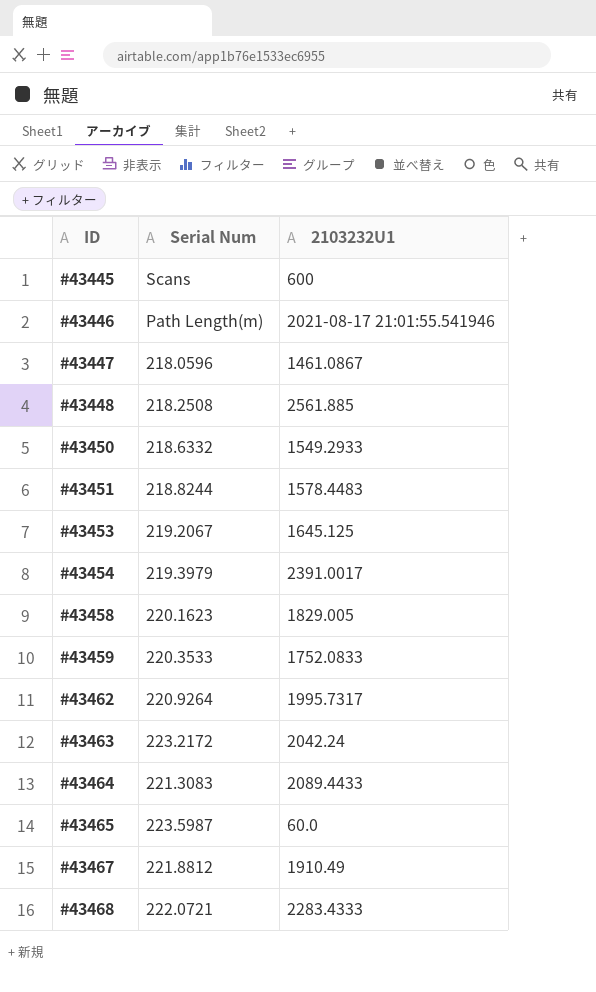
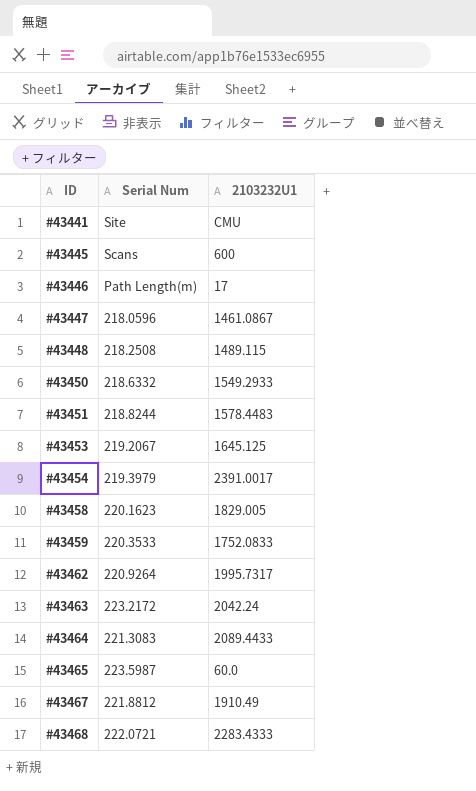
row #43441: none -> Site | CMU
#43446 | 2103232U1: 2021-08-17 21:01:55.541946 -> 17
#43448 | 2103232U1: 2561.885 -> 1489.115

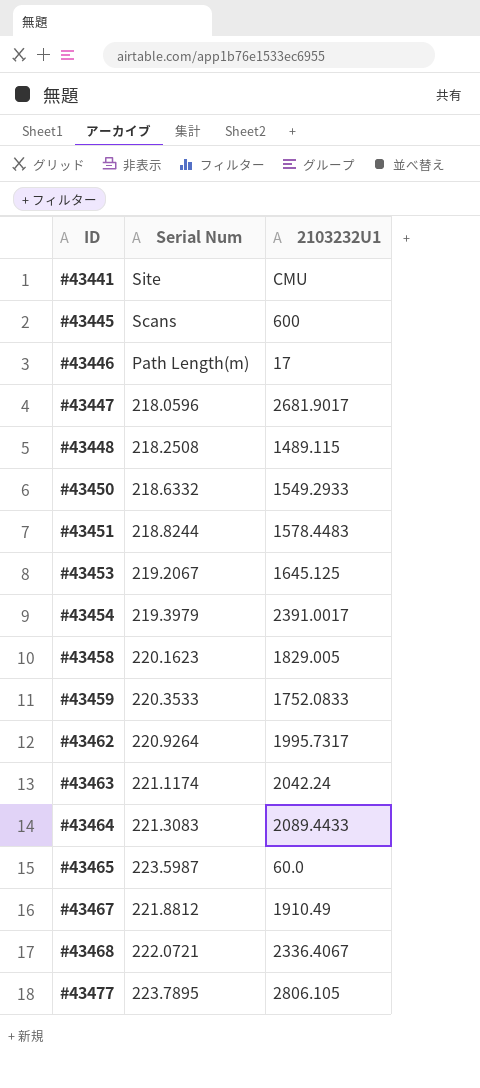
#43447 | 2103232U1: 1461.0867 -> 2681.9017
#43463 | Serial Num: 223.2172 -> 221.1174
#43468 | 2103232U1: 2283.4333 -> 2336.4067
row #43477: none -> 223.7895 | 2806.105

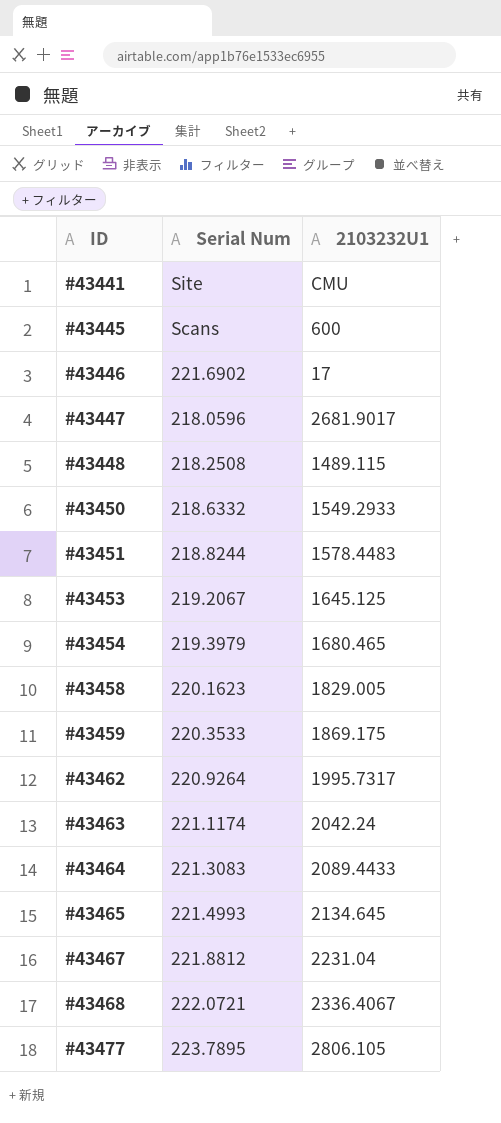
#43446 | Serial Num: Path Length(m) -> 221.6902
#43454 | 2103232U1: 2391.0017 -> 1680.465
#43459 | 2103232U1: 1752.0833 -> 1869.175
#43465 | Serial Num: 223.5987 -> 221.4993
#43465 | 2103232U1: 60.0 -> 2134.645
#43467 | 2103232U1: 1910.49 -> 2231.04

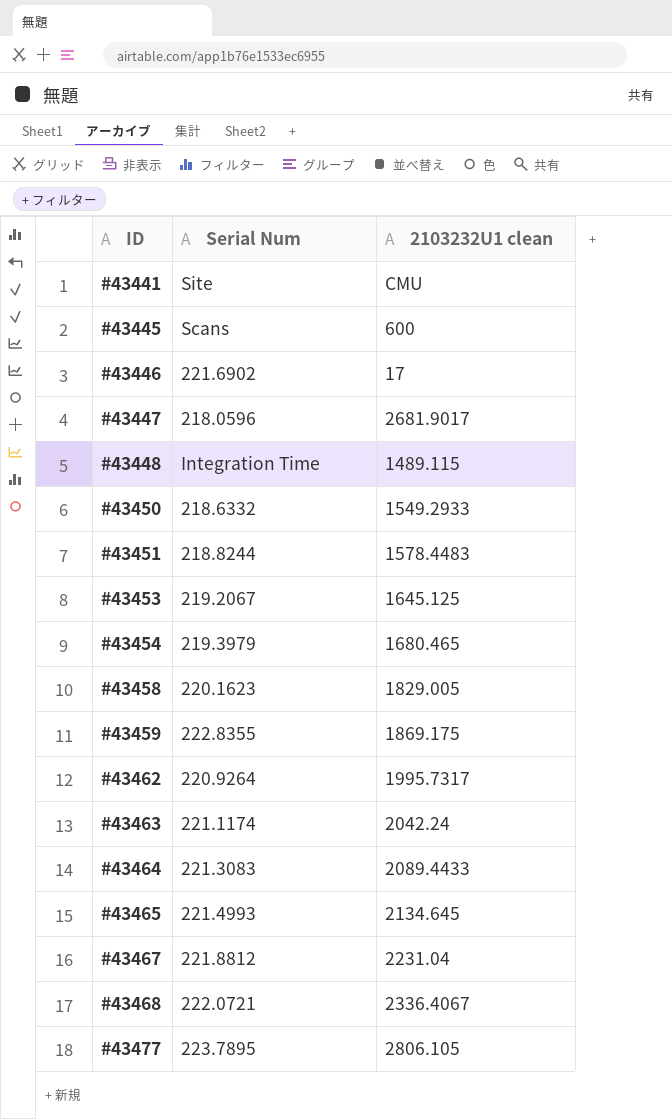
column name: 2103232U1 -> 2103232U1 clean
#43448 | Serial Num: 218.2508 -> Integration Time
#43459 | Serial Num: 220.3533 -> 222.8355

